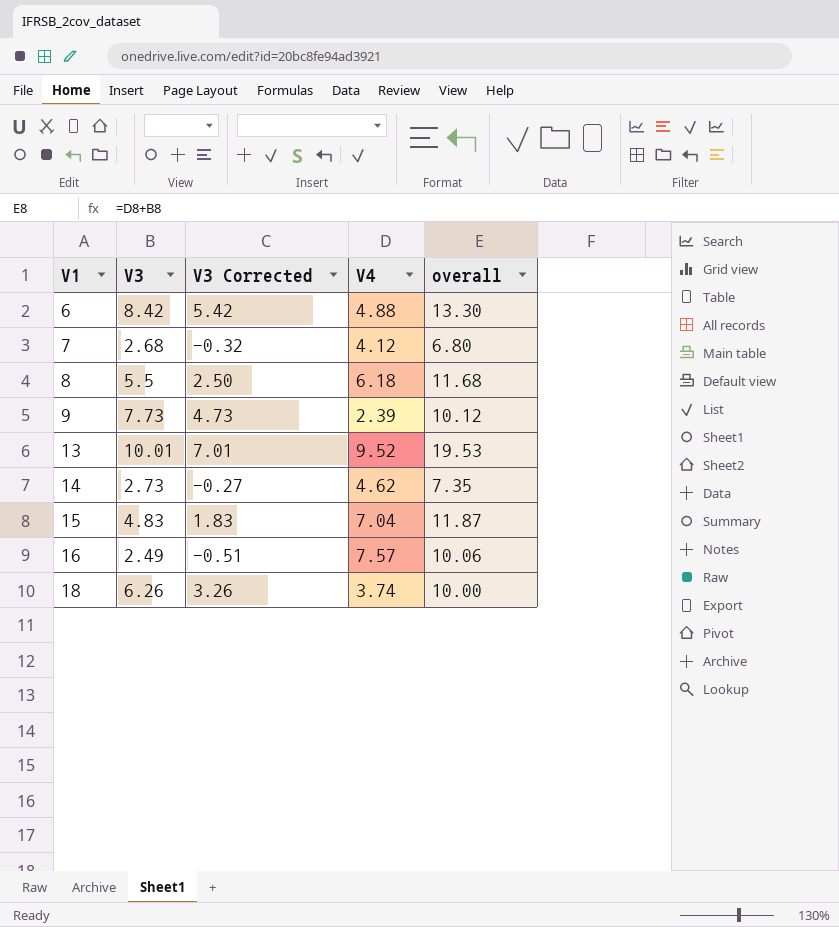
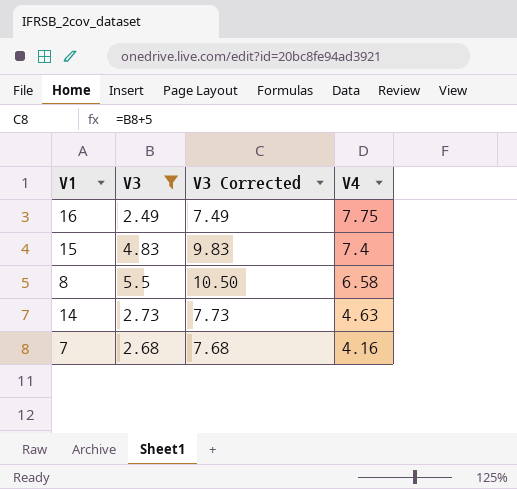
filter: none -> V3 <= 5.5
row order: V1 ascending -> V4 descending
column overall | formula: [V3] + [V4] -> none
column V3 Corrected | formula: [V3] - 3 -> [V3] + 5
16 | V4: 7.57 -> 7.75
15 | V4: 7.04 -> 7.4
8 | V4: 6.18 -> 6.58
14 | V4: 4.62 -> 4.63
7 | V4: 4.12 -> 4.16

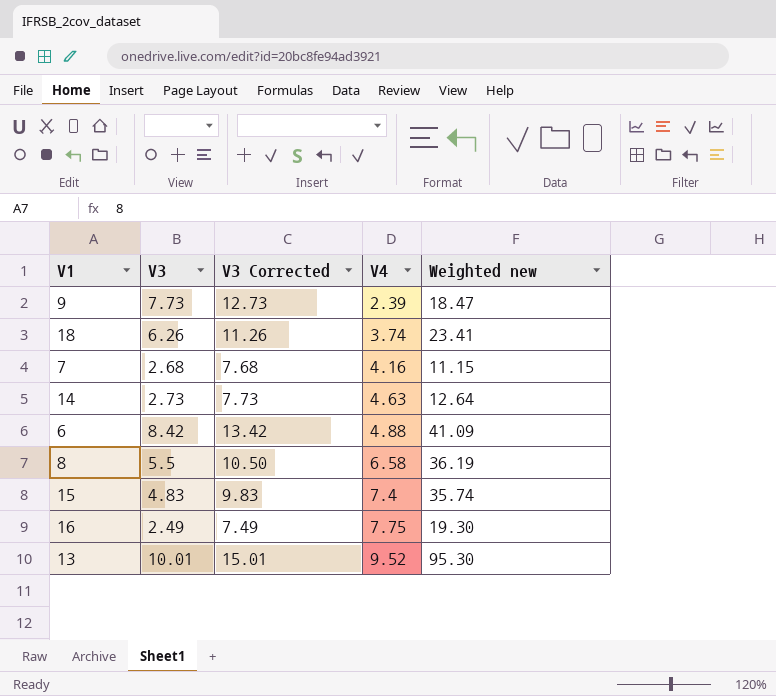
filter: V3 <= 5.5 -> none
row order: V4 descending -> V4 ascending
column Weighted new | formula: none -> [V3] * [V4]

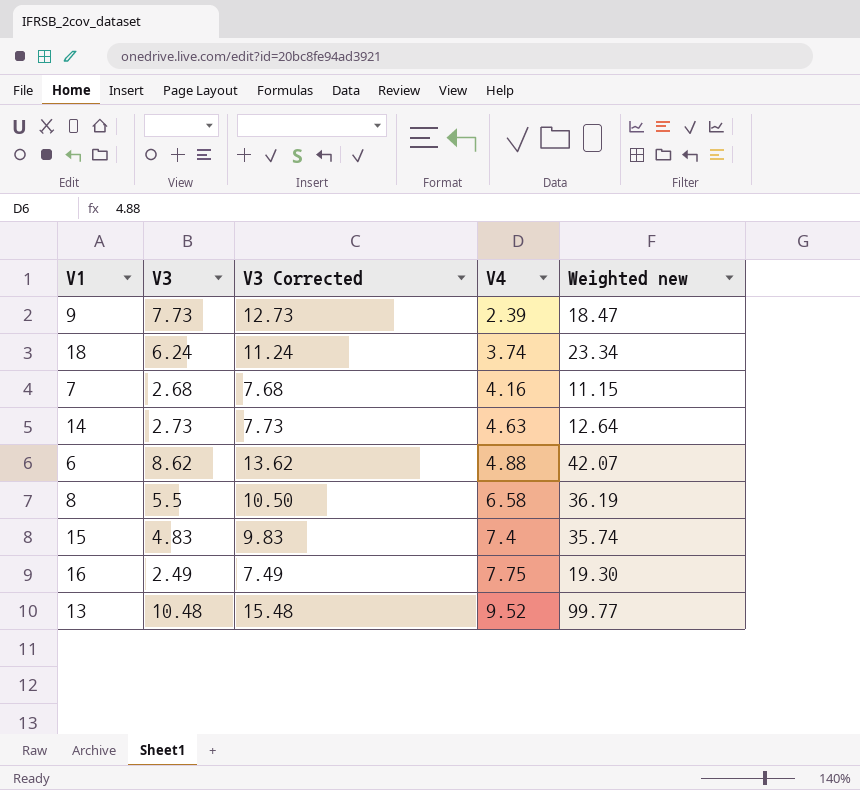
18 | V3: 6.26 -> 6.24
18 | V3 Corrected: 11.26 -> 11.24
18 | Weighted new: 23.41 -> 23.34
6 | V3: 8.42 -> 8.62
6 | V3 Corrected: 13.42 -> 13.62
6 | Weighted new: 41.09 -> 42.07
13 | V3: 10.01 -> 10.48
13 | V3 Corrected: 15.01 -> 15.48
13 | Weighted new: 95.30 -> 99.77

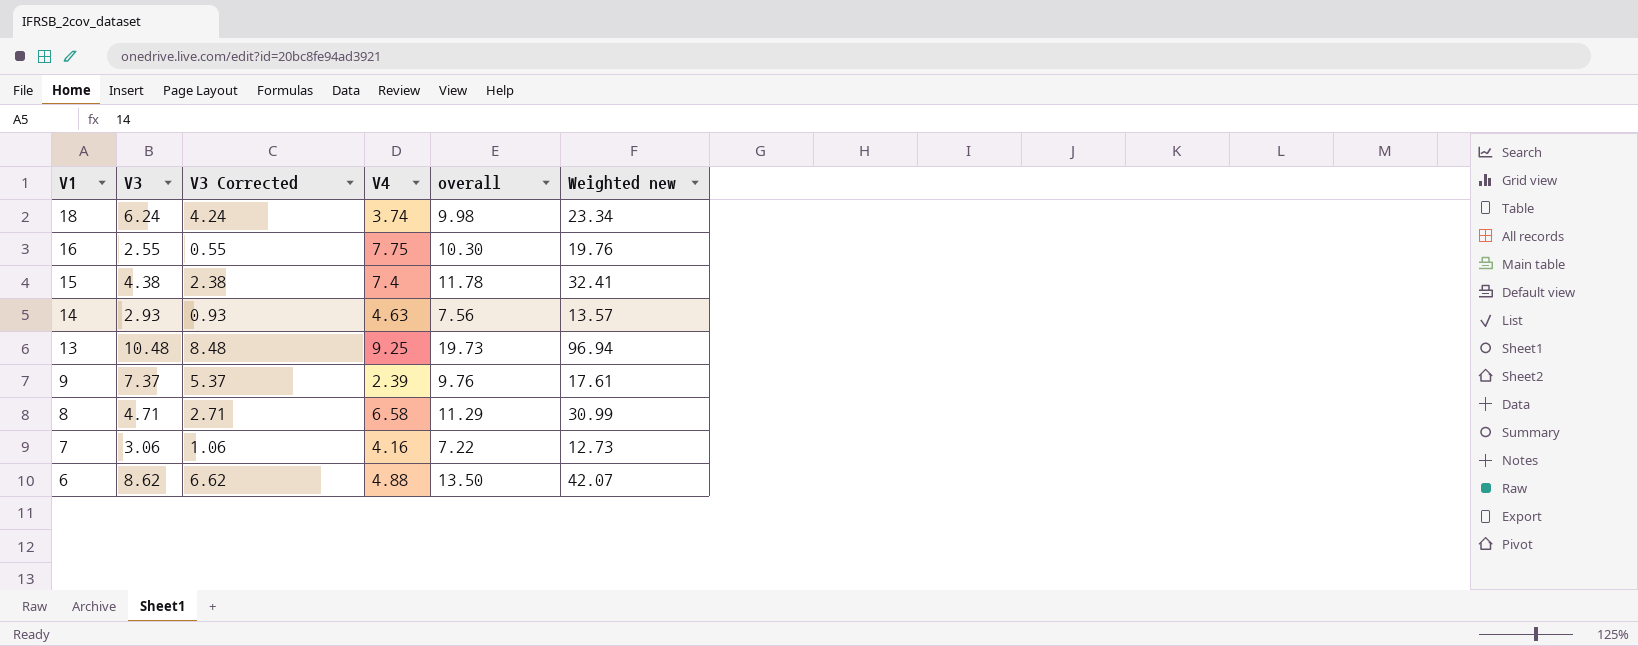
row order: V4 ascending -> V1 descending
column V3 Corrected | formula: [V3] + 5 -> [V3] - 2
column overall | formula: none -> [V3] + [V4]
16 | V3: 2.49 -> 2.55
16 | Weighted new: 19.30 -> 19.76
15 | V3: 4.83 -> 4.38
15 | Weighted new: 35.74 -> 32.41
14 | V3: 2.73 -> 2.93
14 | Weighted new: 12.64 -> 13.57
13 | V4: 9.52 -> 9.25
13 | Weighted new: 99.77 -> 96.94
9 | V3: 7.73 -> 7.37
9 | Weighted new: 18.47 -> 17.61
8 | V3: 5.5 -> 4.71
8 | Weighted new: 36.19 -> 30.99
7 | V3: 2.68 -> 3.06
7 | Weighted new: 11.15 -> 12.73

